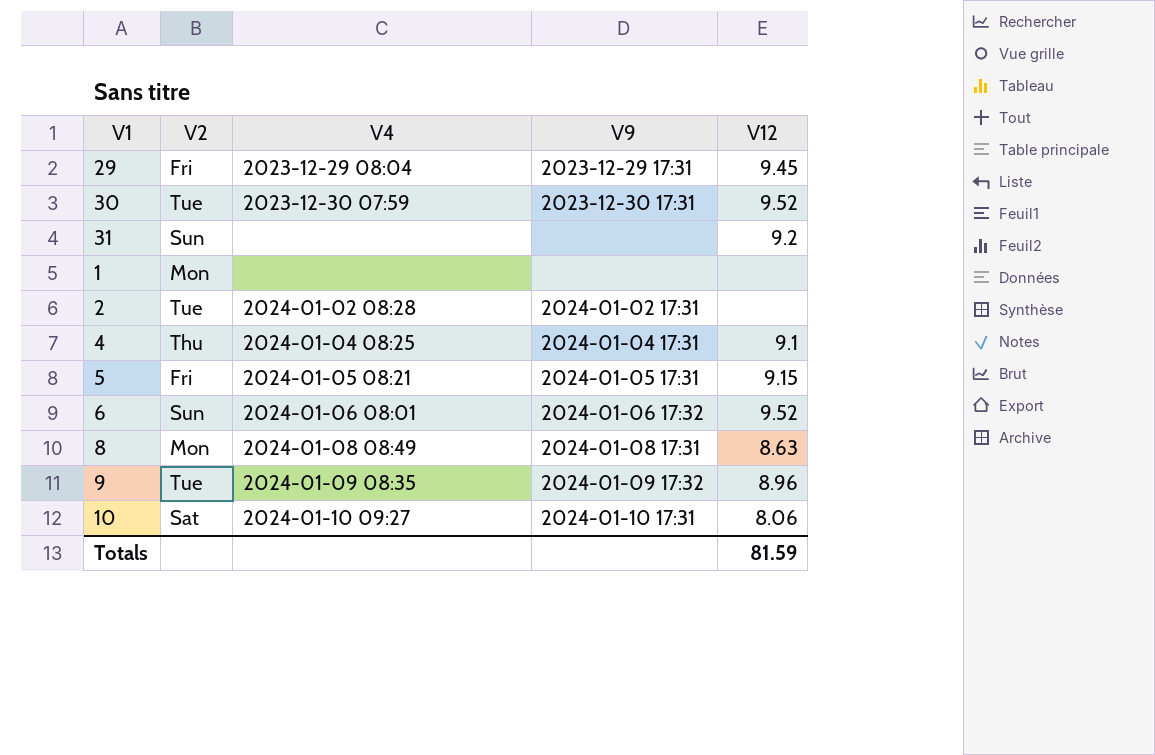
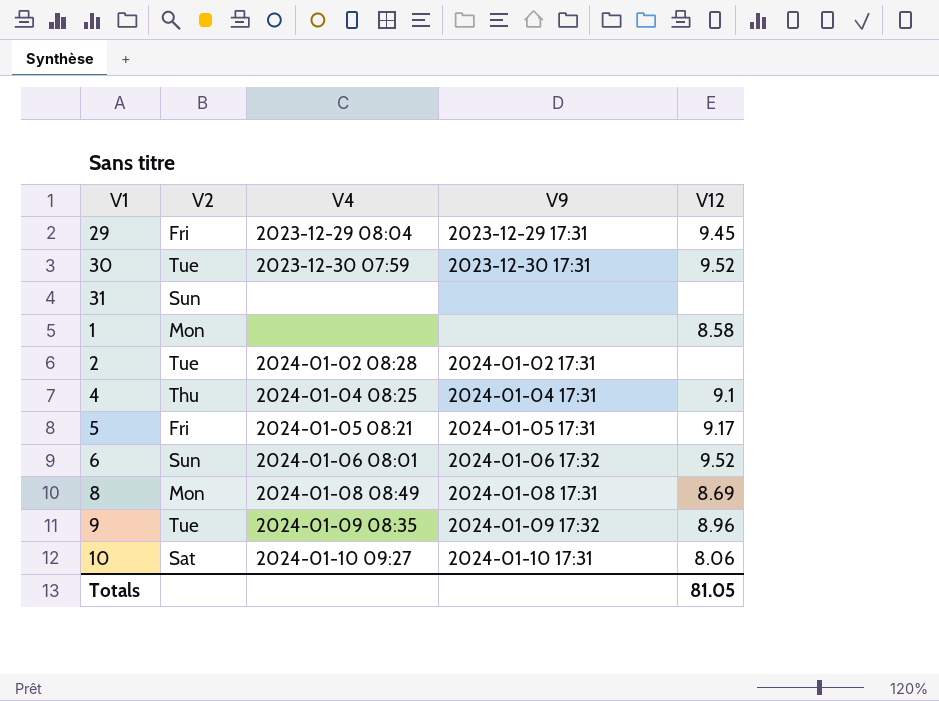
31 | V12: 9.2 -> none
1 | V12: none -> 8.58
5 | V12: 9.15 -> 9.17
8 | V12: 8.63 -> 8.69
Totals | V12: 81.59 -> 81.05

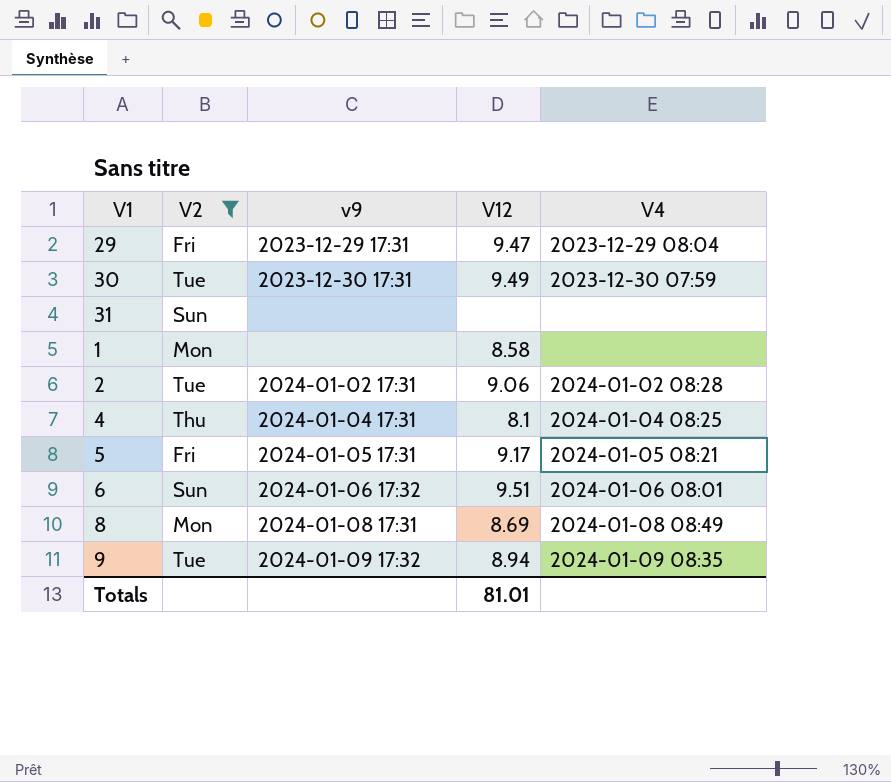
filter: none -> V2 != Sat
column name: V9 -> v9
column V4 | position: 3 -> 5
29 | V12: 9.45 -> 9.47
30 | V12: 9.52 -> 9.49
2 | V12: none -> 9.06
4 | V12: 9.1 -> 8.1
6 | V12: 9.52 -> 9.51
9 | V12: 8.96 -> 8.94
Totals | V12: 81.05 -> 81.01

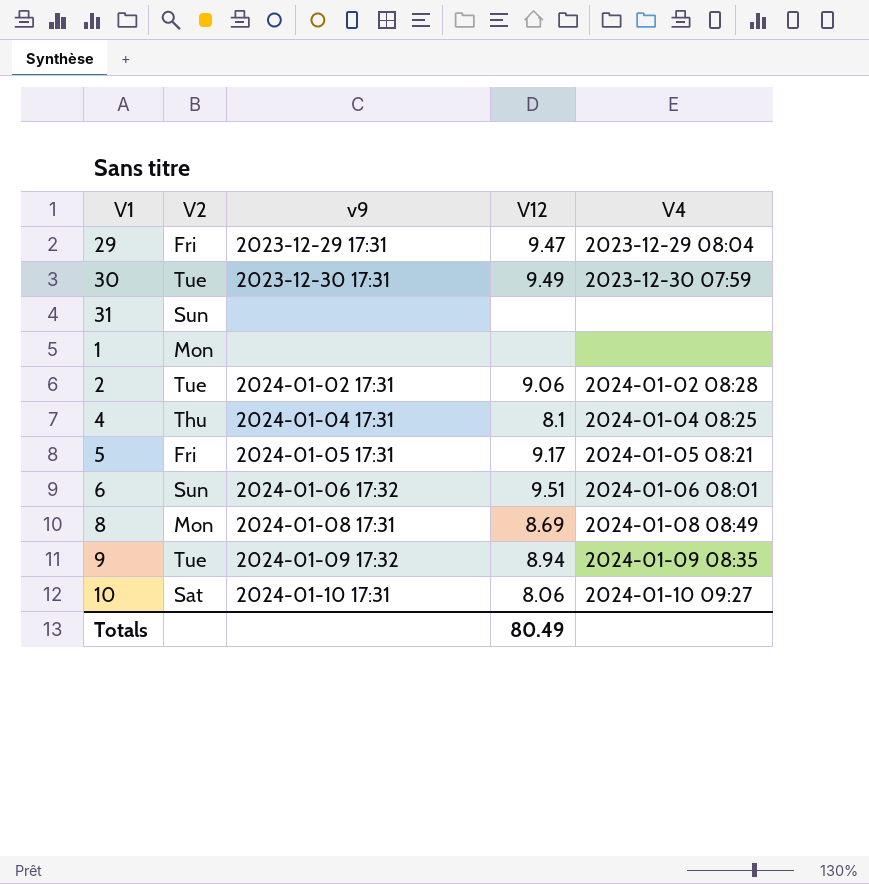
filter: V2 != Sat -> none
1 | V12: 8.58 -> none
Totals | V12: 81.01 -> 80.49

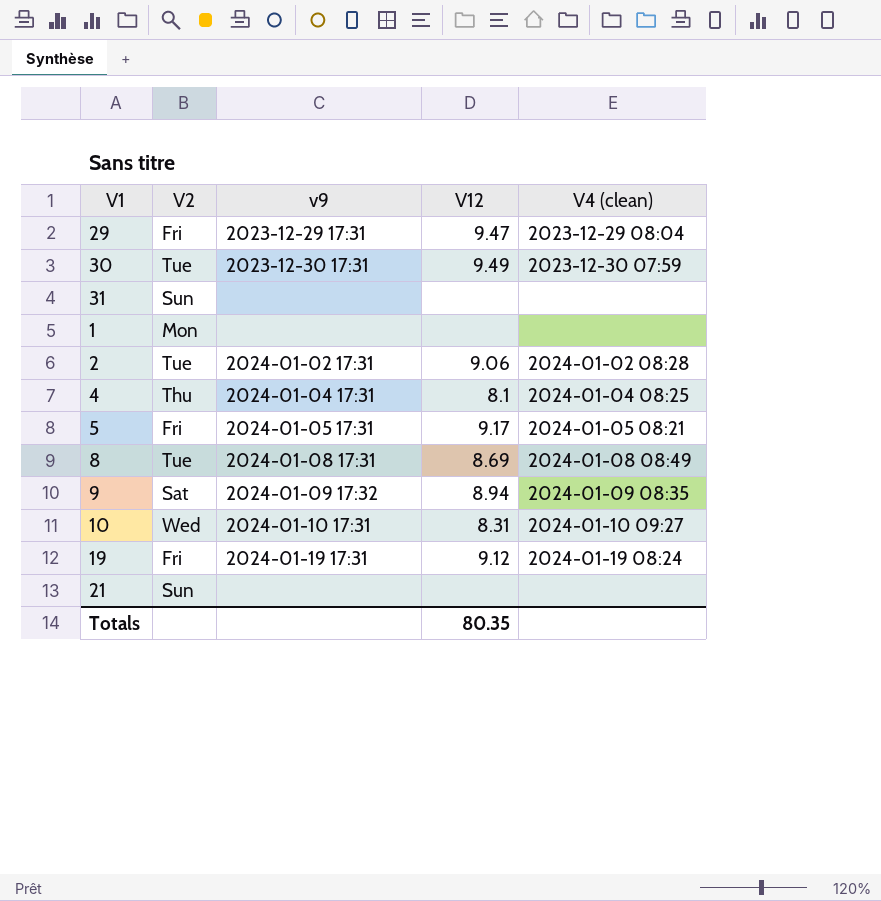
column name: V4 -> V4 (clean)
row 6: Sun | 2024-01-06 17:32 | 9.51 | 2024-01-06 08:01 -> none
8 | V2: Mon -> Tue
9 | V2: Tue -> Sat
10 | V2: Sat -> Wed
10 | V12: 8.06 -> 8.31
row 19: none -> Fri | 2024-01-19 17:31 | 9.12 | 2024-01-19 08:24
row 21: none -> Sun | none | none | none
Totals | V12: 80.49 -> 80.35

